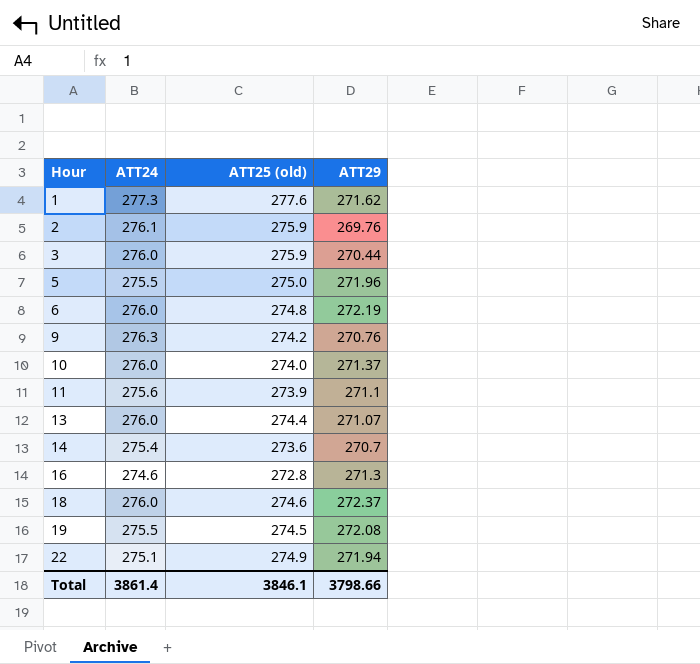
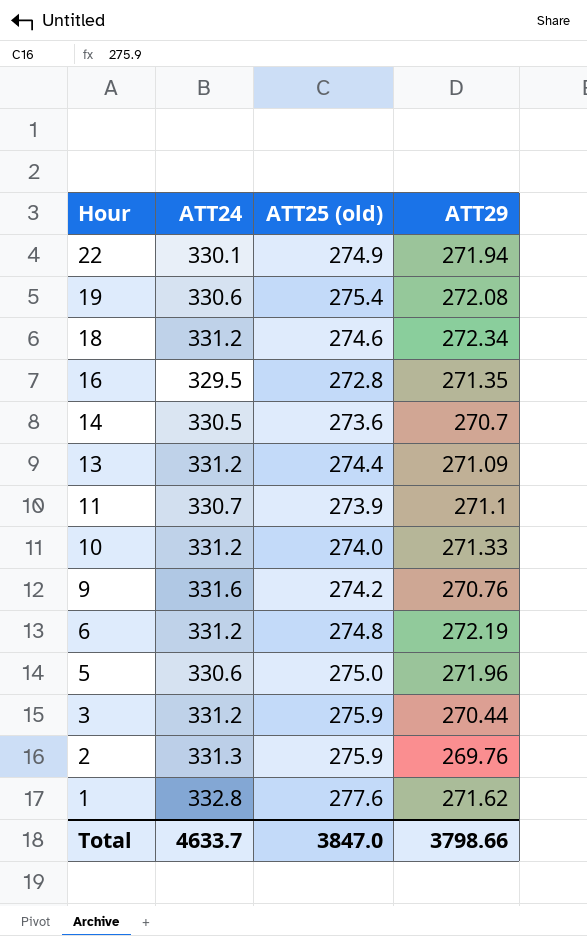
row order: Hour ascending -> Hour descending
22 | ATT24: 275.1 -> 330.1
19 | ATT24: 275.5 -> 330.6
19 | ATT25 (old): 274.5 -> 275.4
18 | ATT24: 276.0 -> 331.2
18 | ATT29: 272.37 -> 272.34
16 | ATT24: 274.6 -> 329.5
16 | ATT29: 271.3 -> 271.35
14 | ATT24: 275.4 -> 330.5
13 | ATT24: 276.0 -> 331.2
13 | ATT29: 271.07 -> 271.09
11 | ATT24: 275.6 -> 330.7
10 | ATT24: 276.0 -> 331.2
10 | ATT29: 271.37 -> 271.33
9 | ATT24: 276.3 -> 331.6
6 | ATT24: 276.0 -> 331.2
5 | ATT24: 275.5 -> 330.6
3 | ATT24: 276.0 -> 331.2
2 | ATT24: 276.1 -> 331.3
1 | ATT24: 277.3 -> 332.8
Total | ATT24: 3861.4 -> 4633.7
Total | ATT25 (old): 3846.1 -> 3847.0

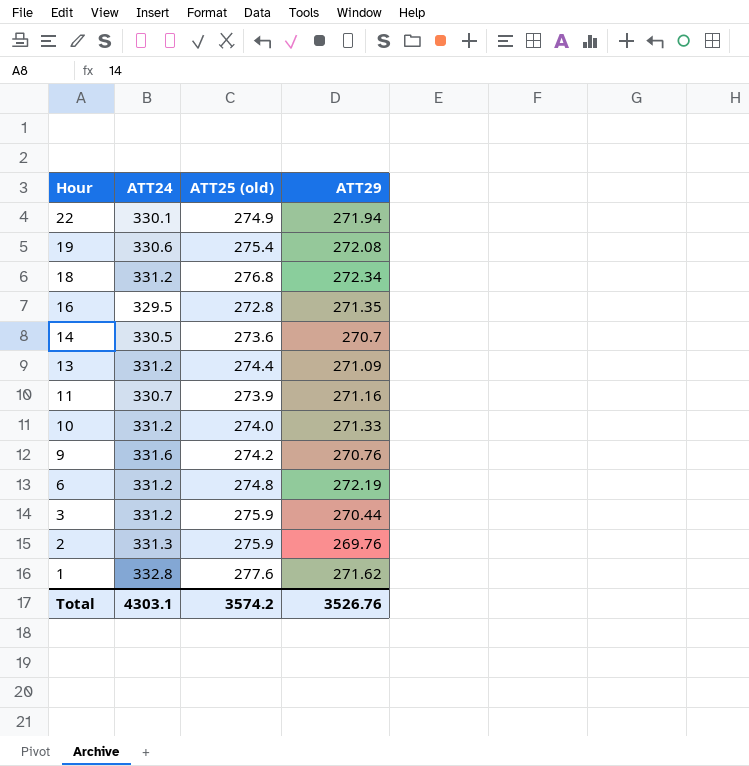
row 5: 330.6 | 275.0 | 271.96 -> none
18 | ATT25 (old): 274.6 -> 276.8
11 | ATT29: 271.1 -> 271.16
Total | ATT24: 4633.7 -> 4303.1
Total | ATT25 (old): 3847.0 -> 3574.2
Total | ATT29: 3798.66 -> 3526.76

